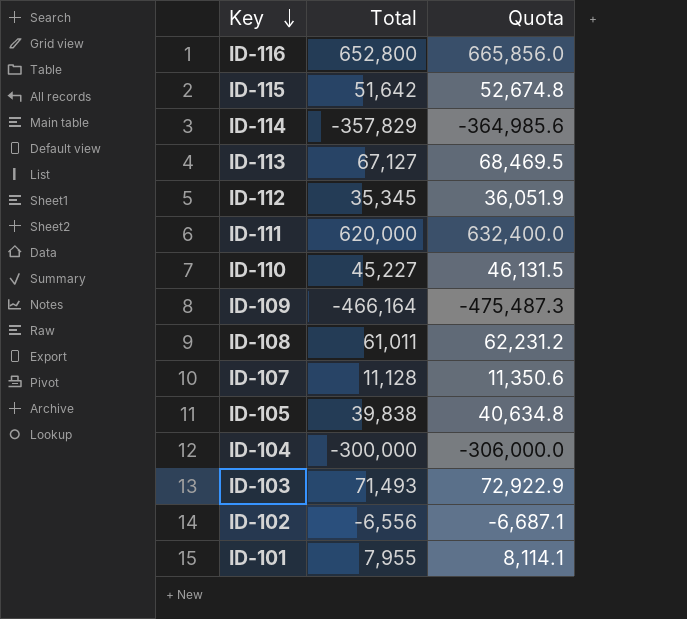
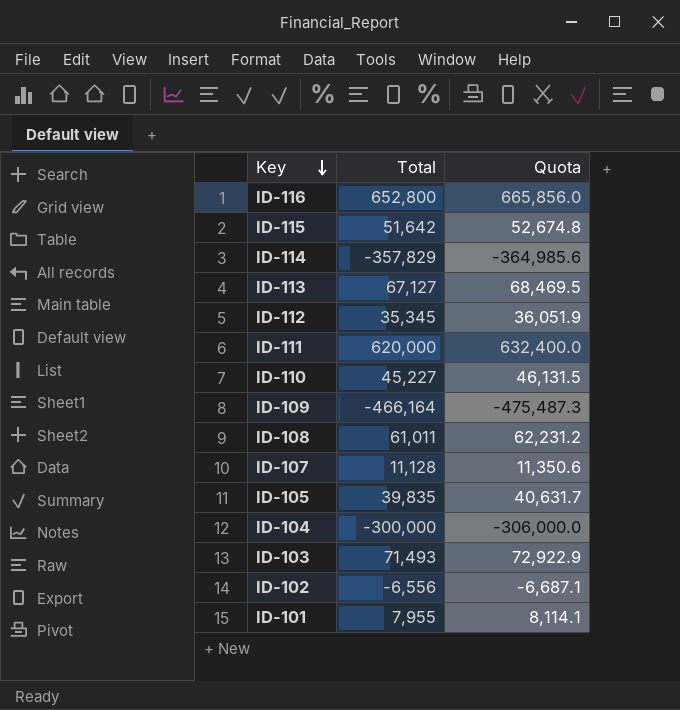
ID-105 | Total: 39,838 -> 39,835
ID-105 | Quota: 40,634.8 -> 40,631.7

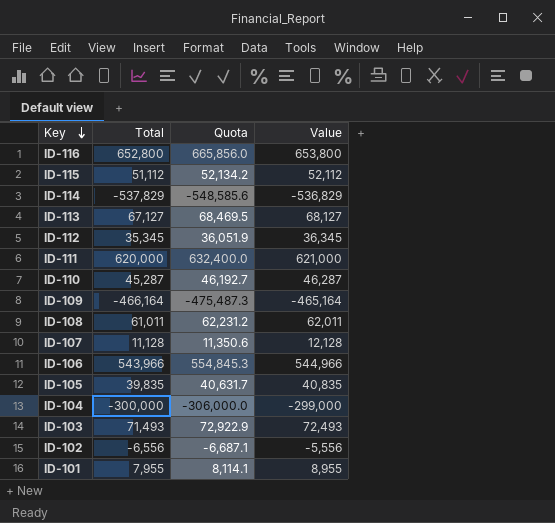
column Value | formula: none -> [Total] + 1000
ID-115 | Total: 51,642 -> 51,112
ID-115 | Quota: 52,674.8 -> 52,134.2
ID-114 | Total: -357,829 -> -537,829
ID-114 | Quota: -364,985.6 -> -548,585.6
ID-110 | Total: 45,227 -> 45,287
ID-110 | Quota: 46,131.5 -> 46,192.7
row ID-106: none -> 543,966 | 554,845.3 | 544,966

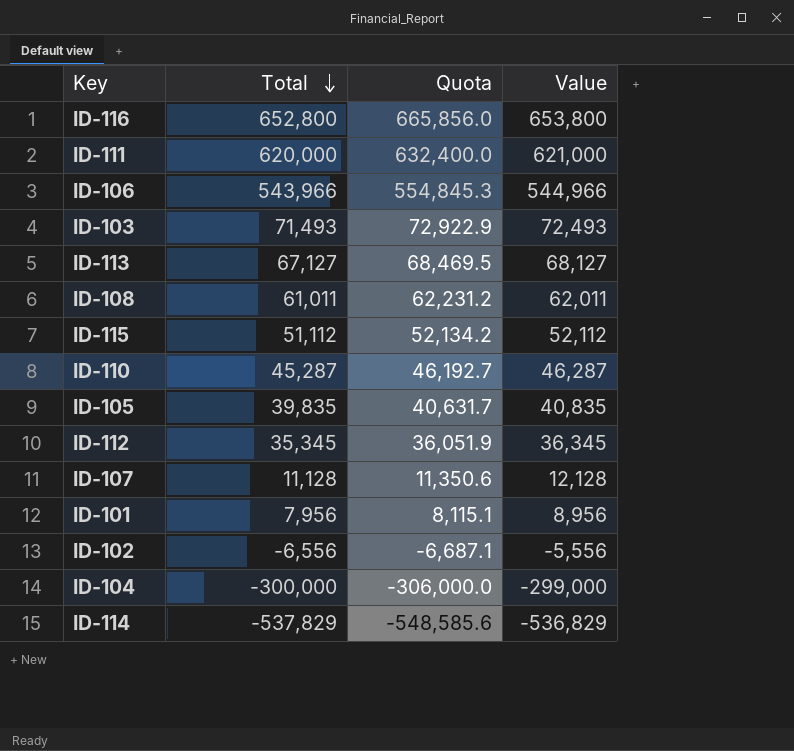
row order: Key descending -> Total descending
row ID-109: -466,164 | -475,487.3 | -465,164 -> none
ID-101 | Total: 7,955 -> 7,956
ID-101 | Quota: 8,114.1 -> 8,115.1
ID-101 | Value: 8,955 -> 8,956

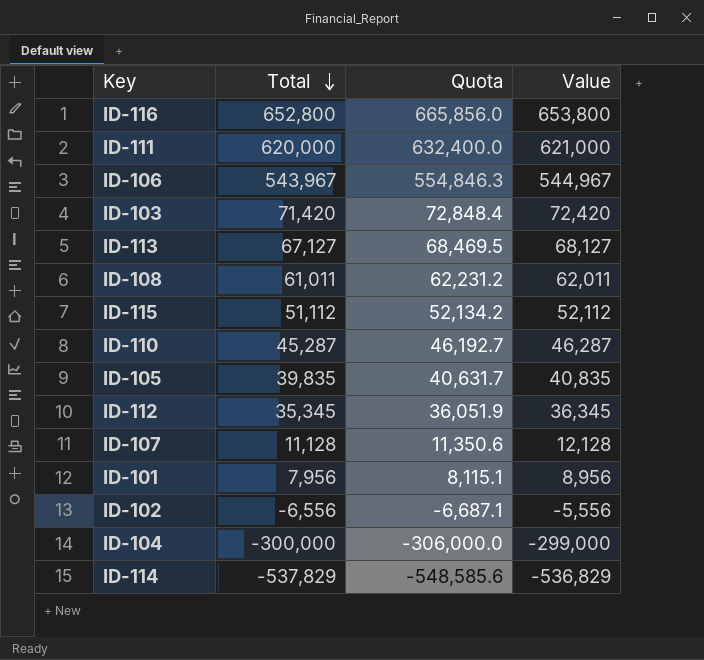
ID-106 | Total: 543,966 -> 543,967
ID-106 | Quota: 554,845.3 -> 554,846.3
ID-106 | Value: 544,966 -> 544,967
ID-103 | Total: 71,493 -> 71,420
ID-103 | Quota: 72,922.9 -> 72,848.4
ID-103 | Value: 72,493 -> 72,420

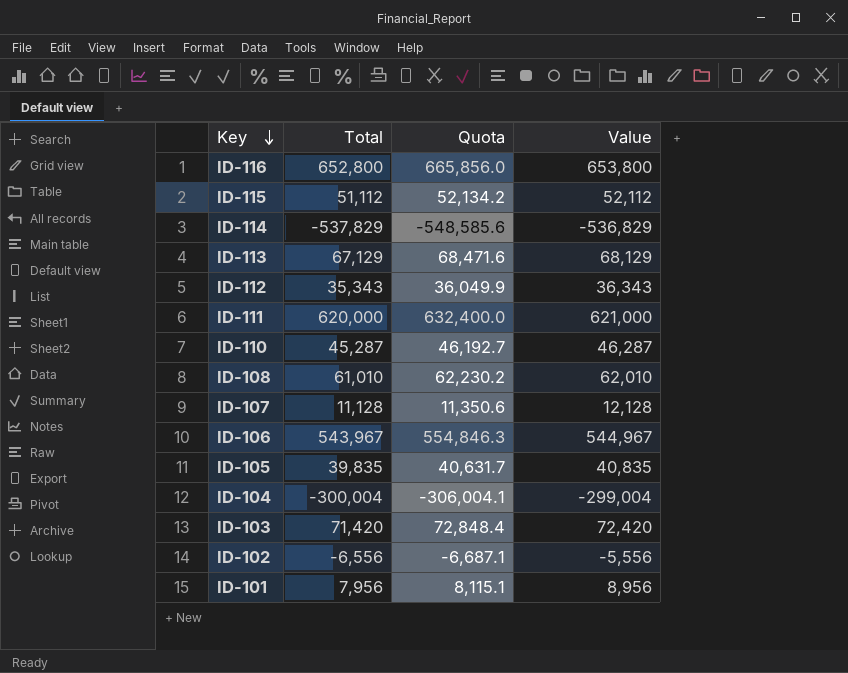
row order: Total descending -> Key descending
ID-113 | Total: 67,127 -> 67,129
ID-113 | Quota: 68,469.5 -> 68,471.6
ID-113 | Value: 68,127 -> 68,129
ID-112 | Total: 35,345 -> 35,343
ID-112 | Quota: 36,051.9 -> 36,049.9
ID-112 | Value: 36,345 -> 36,343
ID-108 | Total: 61,011 -> 61,010
ID-108 | Quota: 62,231.2 -> 62,230.2
ID-108 | Value: 62,011 -> 62,010
ID-104 | Total: -300,000 -> -300,004
ID-104 | Quota: -306,000.0 -> -306,004.1
ID-104 | Value: -299,000 -> -299,004

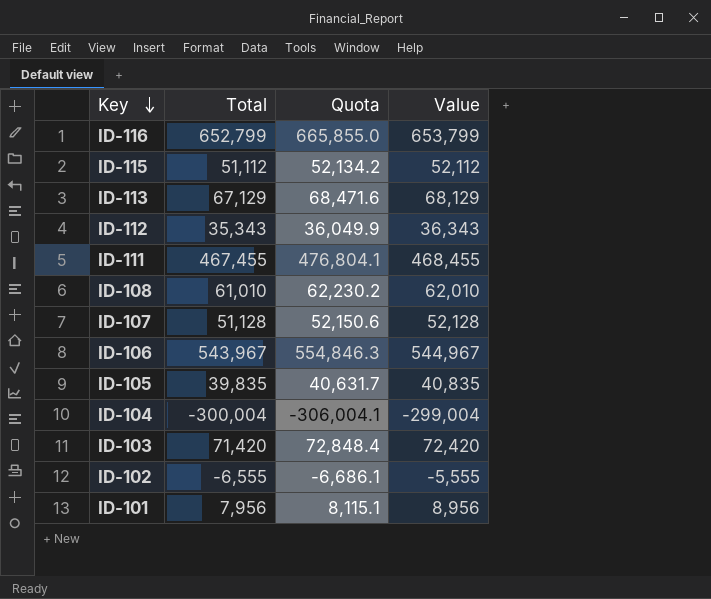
row ID-114: -537,829 | -548,585.6 | -536,829 -> none
row ID-110: 45,287 | 46,192.7 | 46,287 -> none
ID-116 | Total: 652,800 -> 652,799
ID-116 | Quota: 665,856.0 -> 665,855.0
ID-116 | Value: 653,800 -> 653,799
ID-111 | Total: 620,000 -> 467,455
ID-111 | Quota: 632,400.0 -> 476,804.1
ID-111 | Value: 621,000 -> 468,455
ID-107 | Total: 11,128 -> 51,128
ID-107 | Quota: 11,350.6 -> 52,150.6
ID-107 | Value: 12,128 -> 52,128
ID-102 | Total: -6,556 -> -6,555
ID-102 | Quota: -6,687.1 -> -6,686.1
ID-102 | Value: -5,556 -> -5,555

